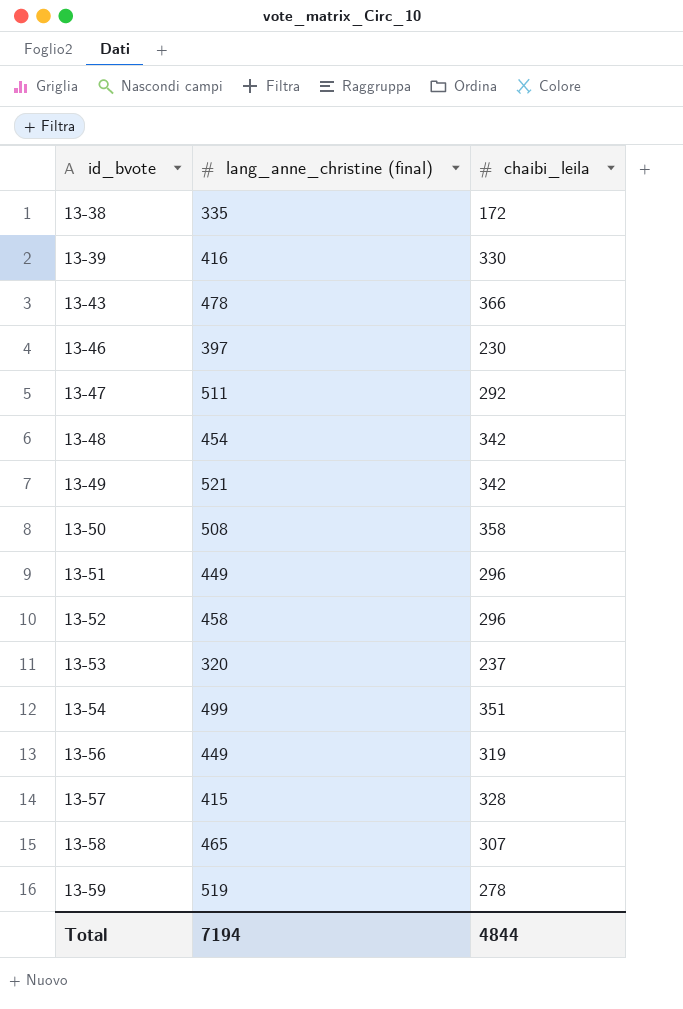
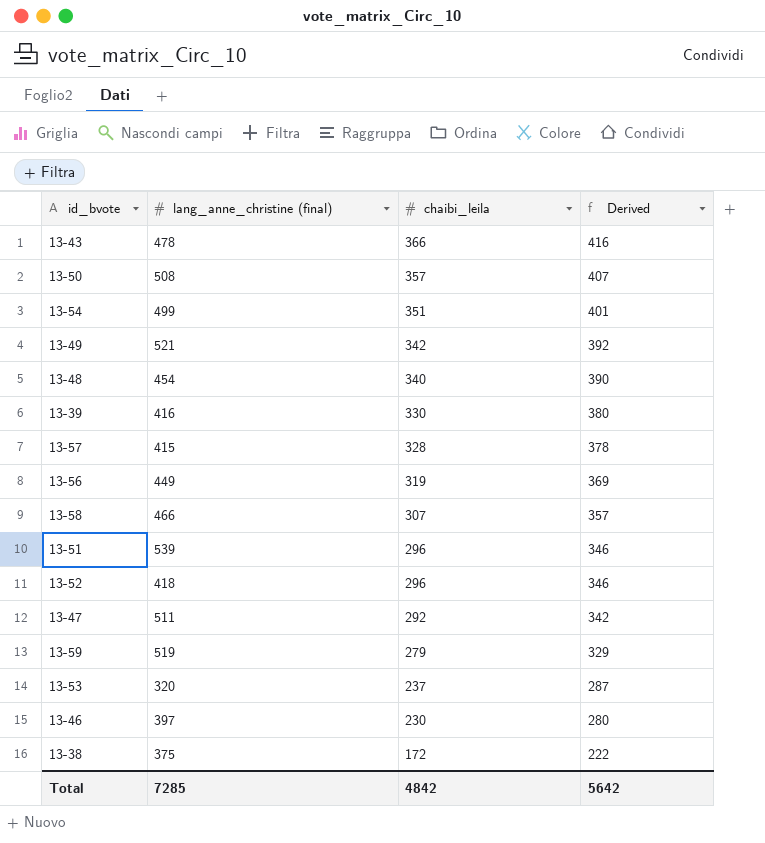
row order: id_bvote ascending -> chaibi_leila descending
column Derived | formula: none -> [chaibi_leila] + 50
13-50 | chaibi_leila: 358 -> 357
13-48 | chaibi_leila: 342 -> 340
13-58 | lang_anne_christine (final): 465 -> 466
13-51 | lang_anne_christine (final): 449 -> 539
13-52 | lang_anne_christine (final): 458 -> 418
13-59 | chaibi_leila: 278 -> 279
13-38 | lang_anne_christine (final): 335 -> 375
Total | lang_anne_christine (final): 7194 -> 7285
Total | chaibi_leila: 4844 -> 4842

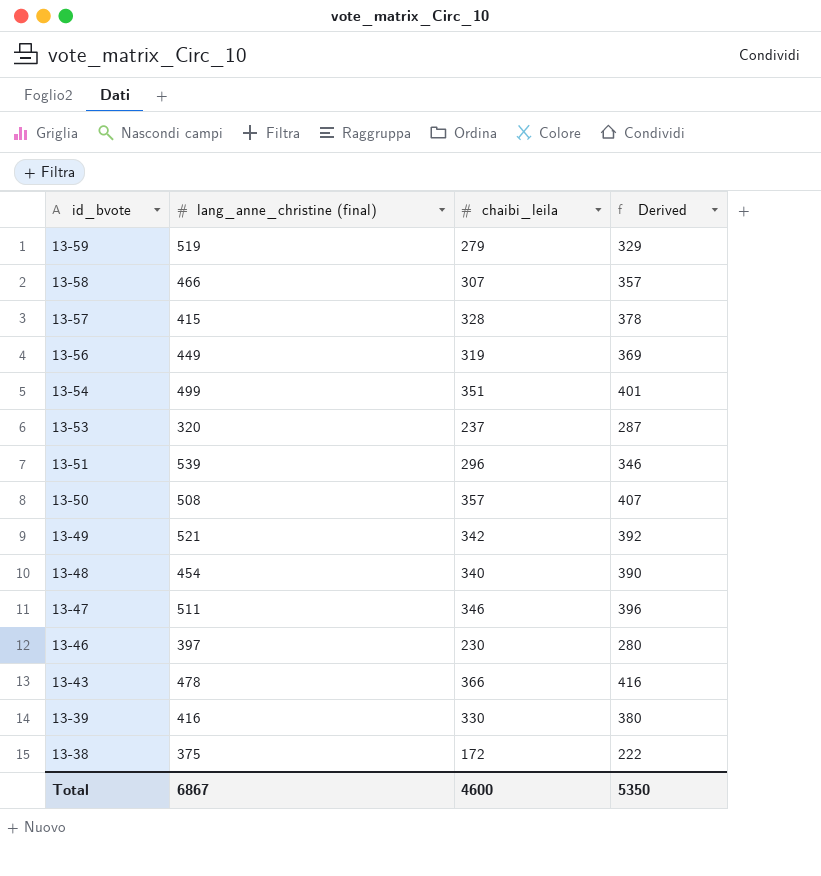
row order: chaibi_leila descending -> id_bvote descending
row 13-52: 418 | 296 | 346 -> none
13-47 | chaibi_leila: 292 -> 346
13-47 | Derived: 342 -> 396
Total | lang_anne_christine (final): 7285 -> 6867
Total | chaibi_leila: 4842 -> 4600
Total | Derived: 5642 -> 5350

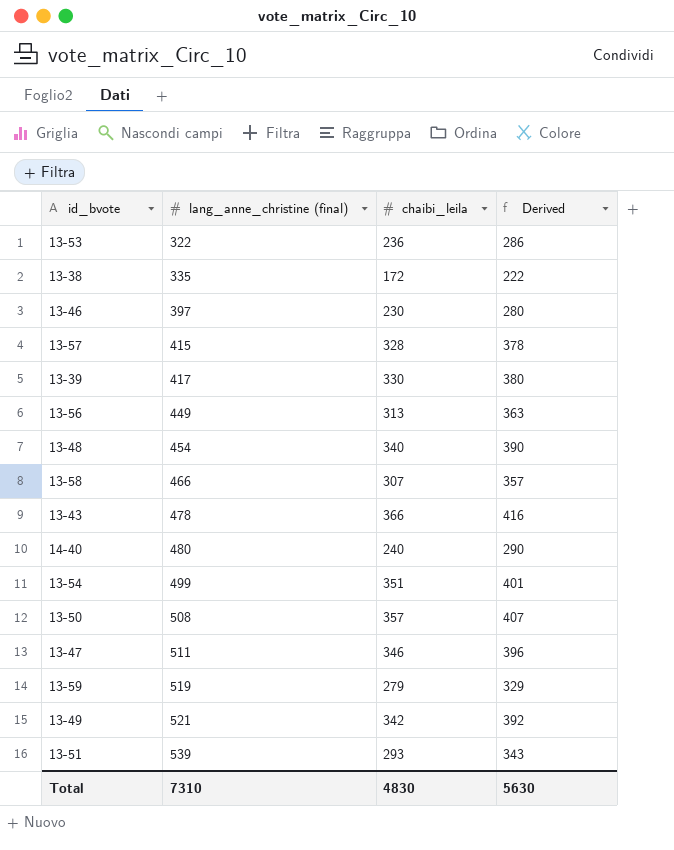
row order: id_bvote descending -> lang_anne_christine (final) ascending
13-53 | lang_anne_christine (final): 320 -> 322
13-53 | chaibi_leila: 237 -> 236
13-53 | Derived: 287 -> 286
13-38 | lang_anne_christine (final): 375 -> 335
13-39 | lang_anne_christine (final): 416 -> 417
13-56 | chaibi_leila: 319 -> 313
13-56 | Derived: 369 -> 363
row 14-40: none -> 480 | 240 | 290
13-51 | chaibi_leila: 296 -> 293
13-51 | Derived: 346 -> 343
Total | lang_anne_christine (final): 6867 -> 7310
Total | chaibi_leila: 4600 -> 4830
Total | Derived: 5350 -> 5630

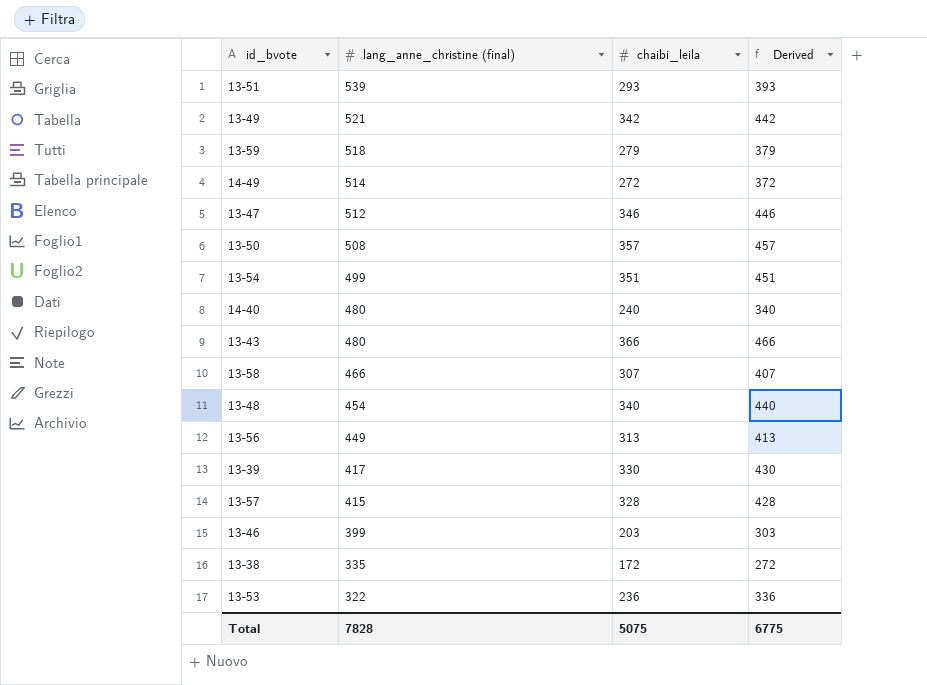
row order: lang_anne_christine (final) ascending -> lang_anne_christine (final) descending
column Derived | formula: [chaibi_leila] + 50 -> [chaibi_leila] + 100
13-59 | lang_anne_christine (final): 519 -> 518
row 14-49: none -> 514 | 272 | 372
13-47 | lang_anne_christine (final): 511 -> 512
13-43 | lang_anne_christine (final): 478 -> 480
13-46 | lang_anne_christine (final): 397 -> 399
13-46 | chaibi_leila: 230 -> 203
Total | lang_anne_christine (final): 7310 -> 7828
Total | chaibi_leila: 4830 -> 5075
Total | Derived: 5630 -> 6775

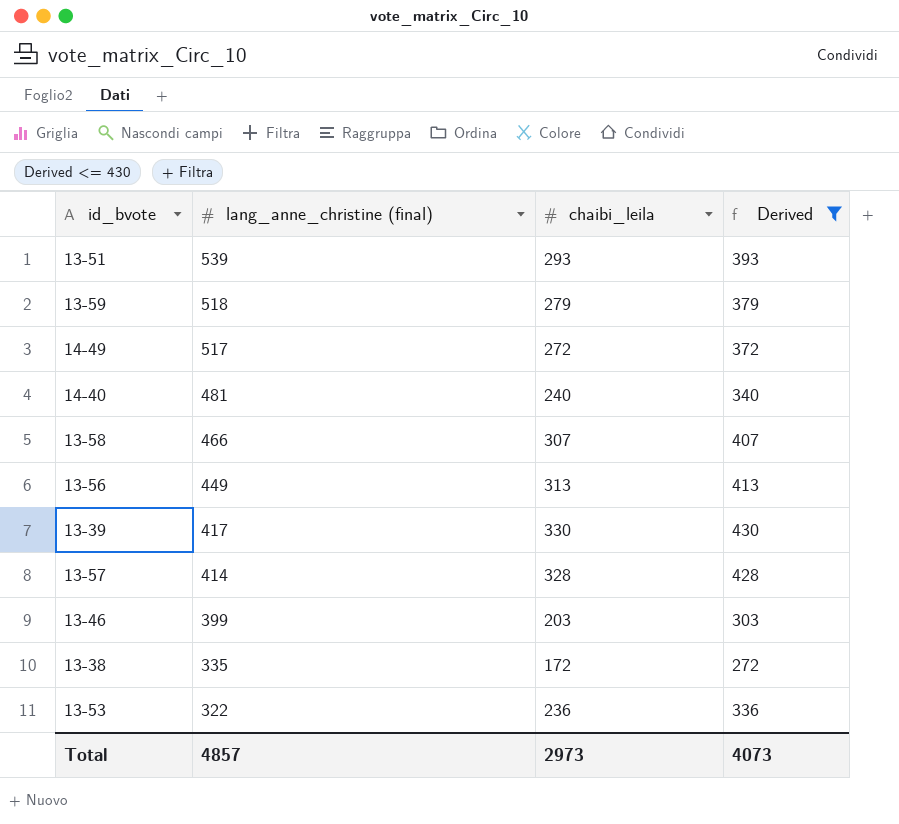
filter: none -> Derived <= 430
14-49 | lang_anne_christine (final): 514 -> 517
14-40 | lang_anne_christine (final): 480 -> 481
13-57 | lang_anne_christine (final): 415 -> 414
Total | lang_anne_christine (final): 7828 -> 4857
Total | chaibi_leila: 5075 -> 2973
Total | Derived: 6775 -> 4073

